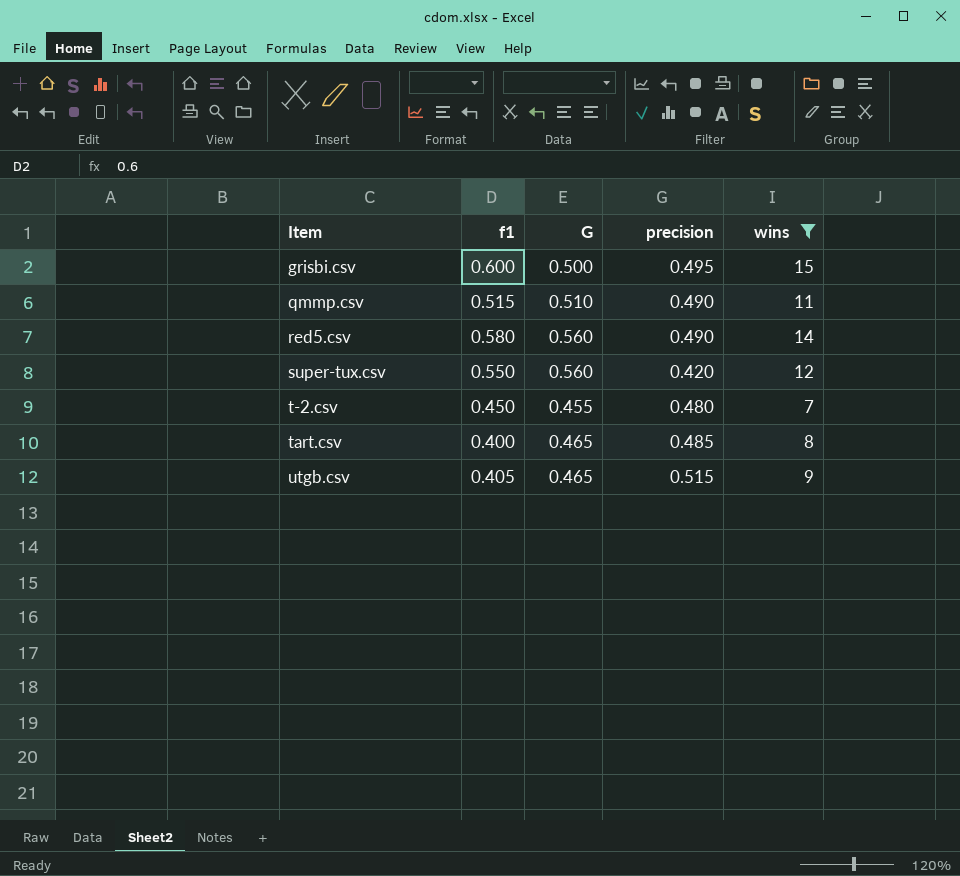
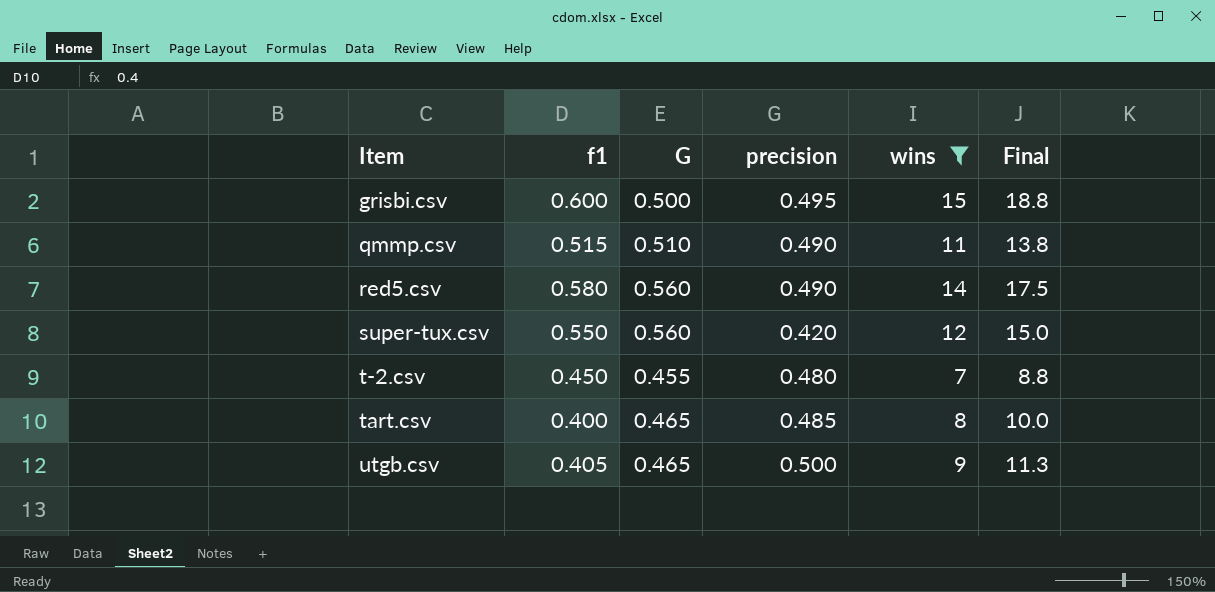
column Final | formula: none -> [wins] * 1.25
utgb.csv | precision: 0.515 -> 0.500

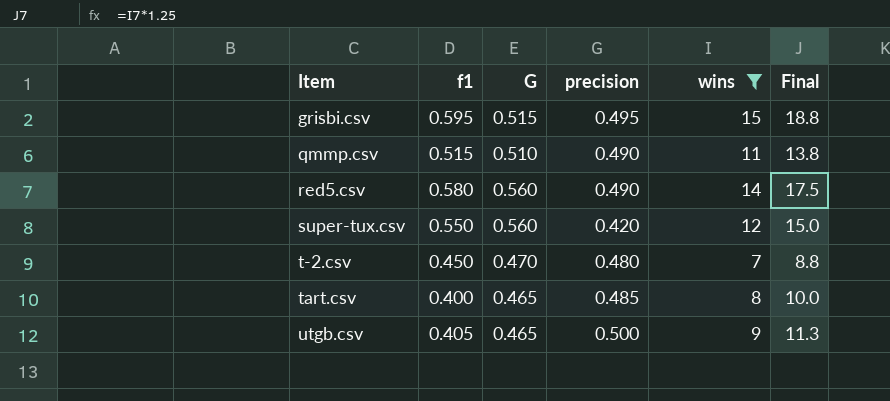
grisbi.csv | f1: 0.600 -> 0.595
grisbi.csv | G: 0.500 -> 0.515
t-2.csv | G: 0.455 -> 0.470

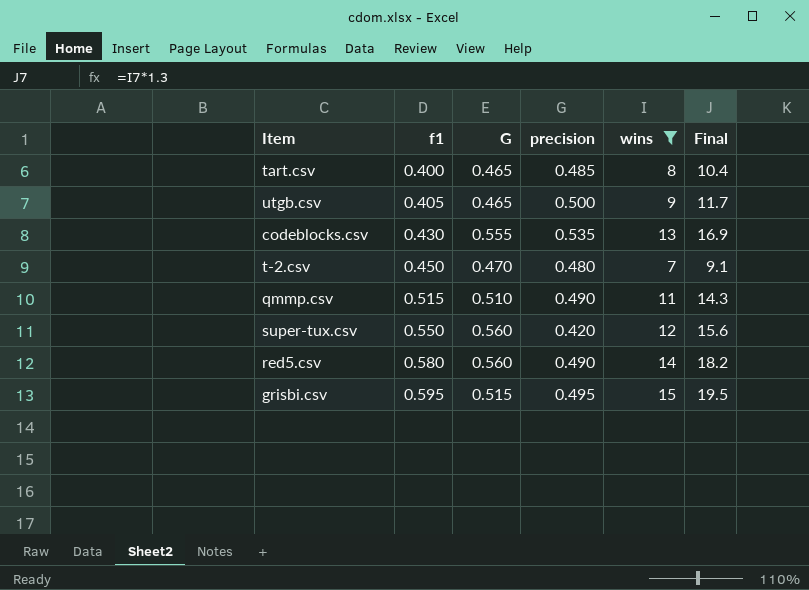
row order: Item ascending -> f1 ascending
column Final | formula: [wins] * 1.25 -> [wins] * 1.3
row codeblocks.csv: none -> 0.430 | 0.555 | 0.535 | 13 | 16.9

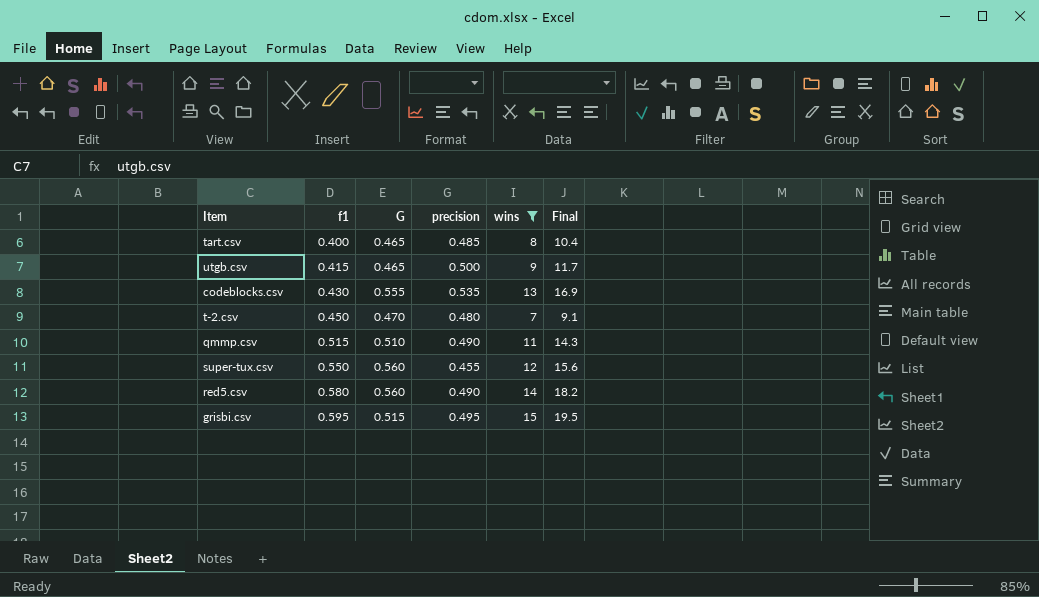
utgb.csv | f1: 0.405 -> 0.415
super-tux.csv | precision: 0.420 -> 0.455

